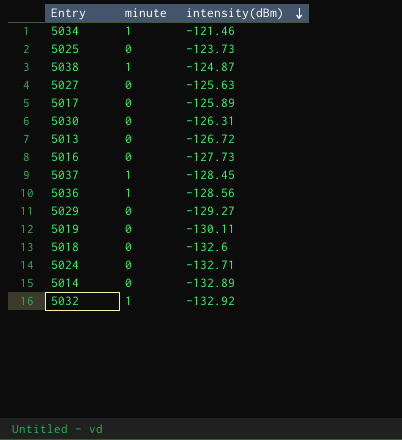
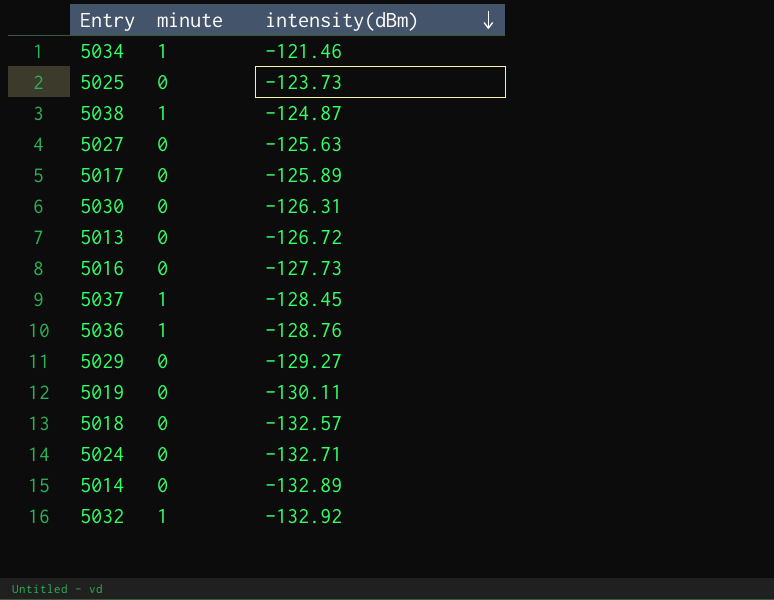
5036 | intensity(dBm): -128.56 -> -128.76
5018 | intensity(dBm): -132.6 -> -132.57

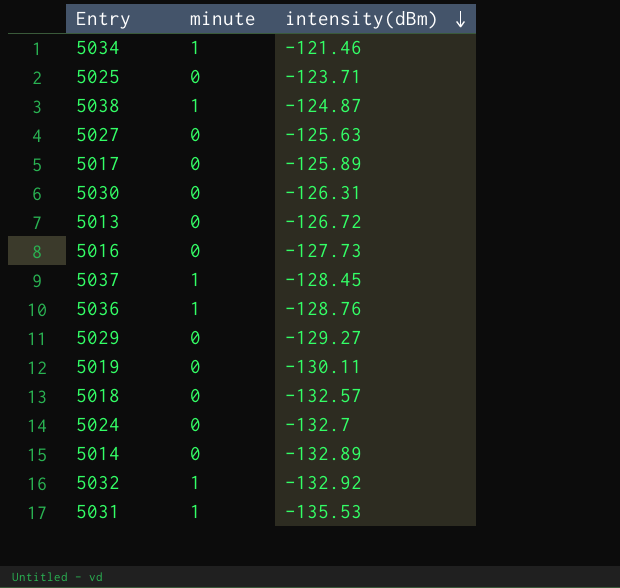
5025 | intensity(dBm): -123.73 -> -123.71
5024 | intensity(dBm): -132.71 -> -132.7
row 5031: none -> 1 | -135.53

